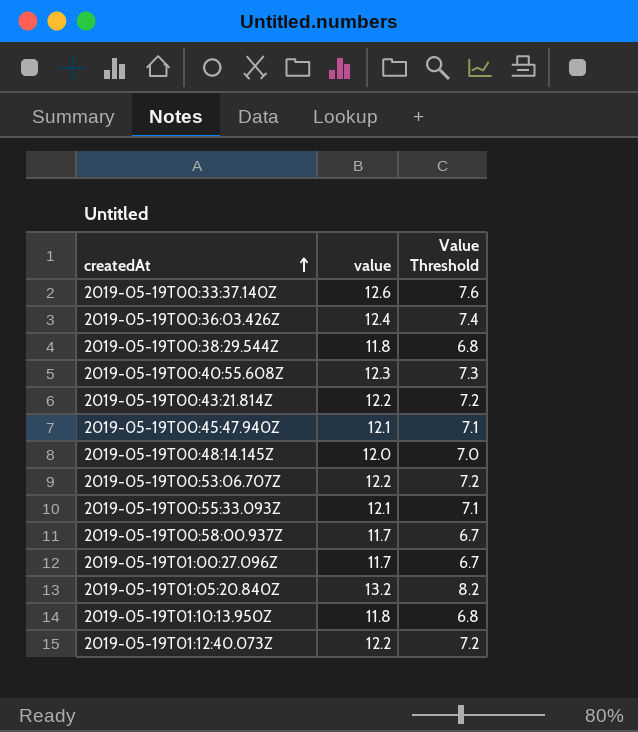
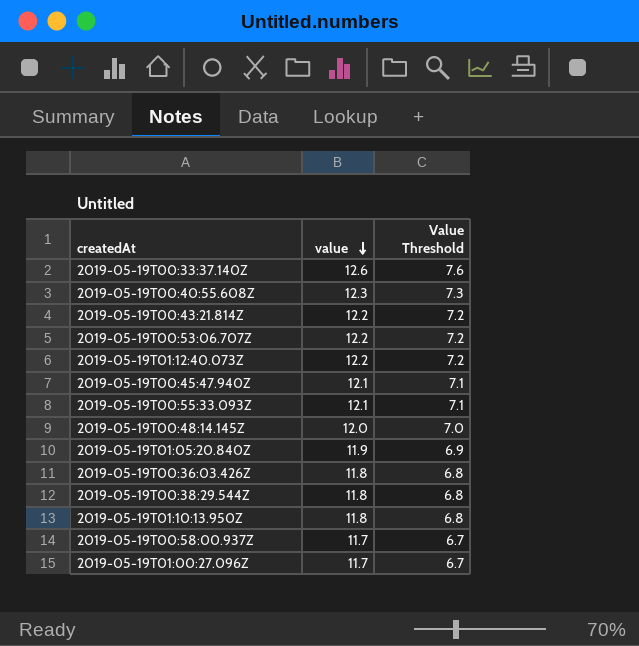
row order: createdAt ascending -> value descending
2019-05-19T01:05:20.840Z | value: 13.2 -> 11.9
2019-05-19T01:05:20.840Z | Value Threshold: 8.2 -> 6.9
2019-05-19T00:36:03.426Z | value: 12.4 -> 11.8
2019-05-19T00:36:03.426Z | Value Threshold: 7.4 -> 6.8

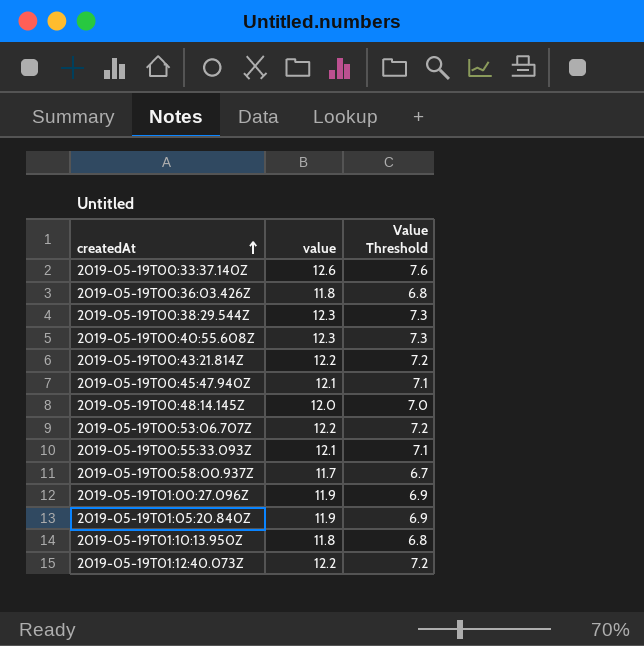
row order: value descending -> createdAt ascending
2019-05-19T00:38:29.544Z | value: 11.8 -> 12.3
2019-05-19T00:38:29.544Z | Value Threshold: 6.8 -> 7.3
2019-05-19T01:00:27.096Z | value: 11.7 -> 11.9
2019-05-19T01:00:27.096Z | Value Threshold: 6.7 -> 6.9

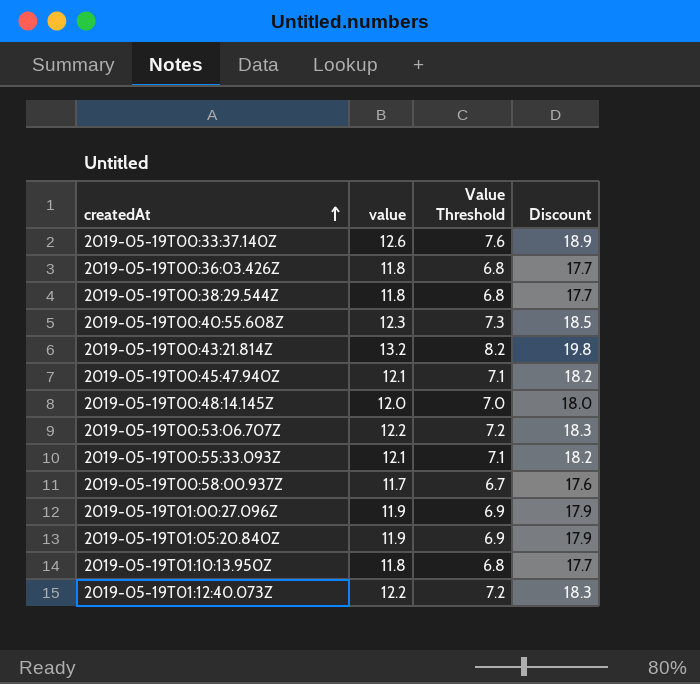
column Discount | formula: none -> [value] * 1.5
2019-05-19T00:38:29.544Z | value: 12.3 -> 11.8
2019-05-19T00:38:29.544Z | Value Threshold: 7.3 -> 6.8
2019-05-19T00:43:21.814Z | value: 12.2 -> 13.2
2019-05-19T00:43:21.814Z | Value Threshold: 7.2 -> 8.2

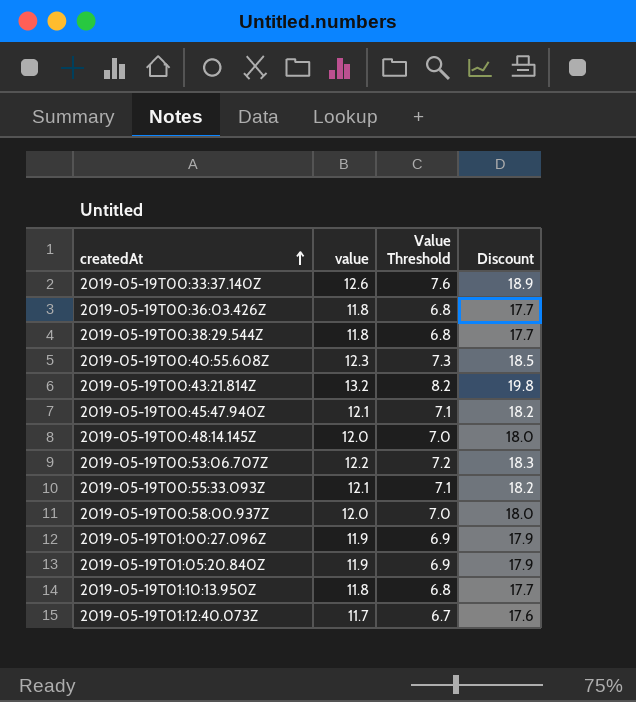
2019-05-19T00:58:00.937Z | value: 11.7 -> 12.0
2019-05-19T00:58:00.937Z | Value Threshold: 6.7 -> 7.0
2019-05-19T00:58:00.937Z | Discount: 17.6 -> 18.0
2019-05-19T01:12:40.073Z | value: 12.2 -> 11.7
2019-05-19T01:12:40.073Z | Value Threshold: 7.2 -> 6.7
2019-05-19T01:12:40.073Z | Discount: 18.3 -> 17.6

